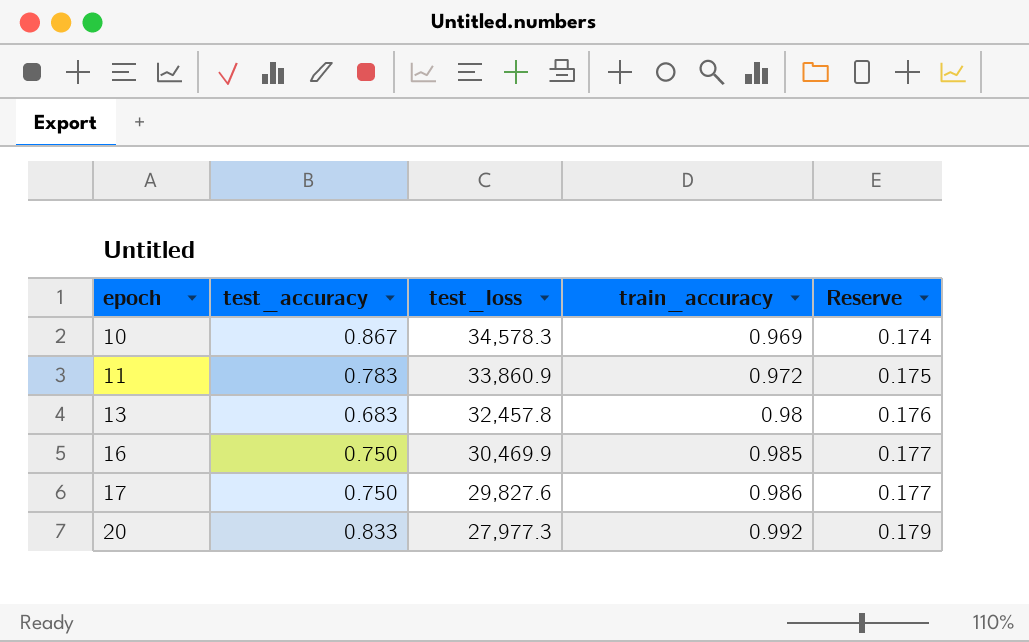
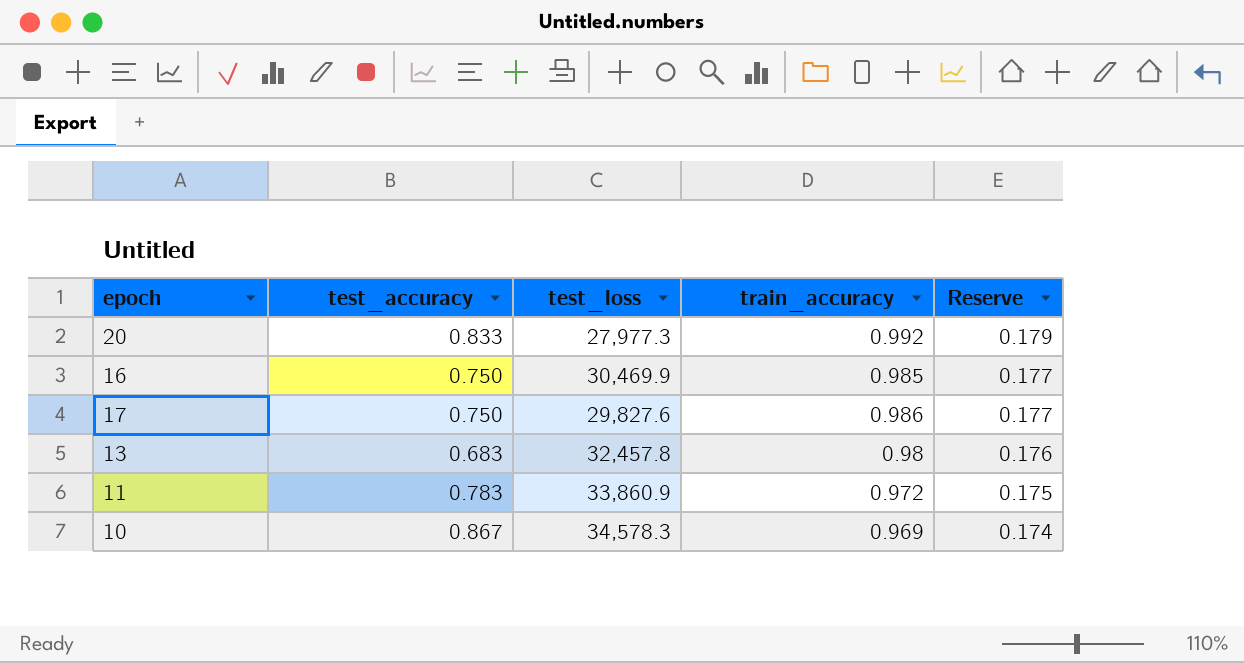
row order: epoch ascending -> Reserve descending

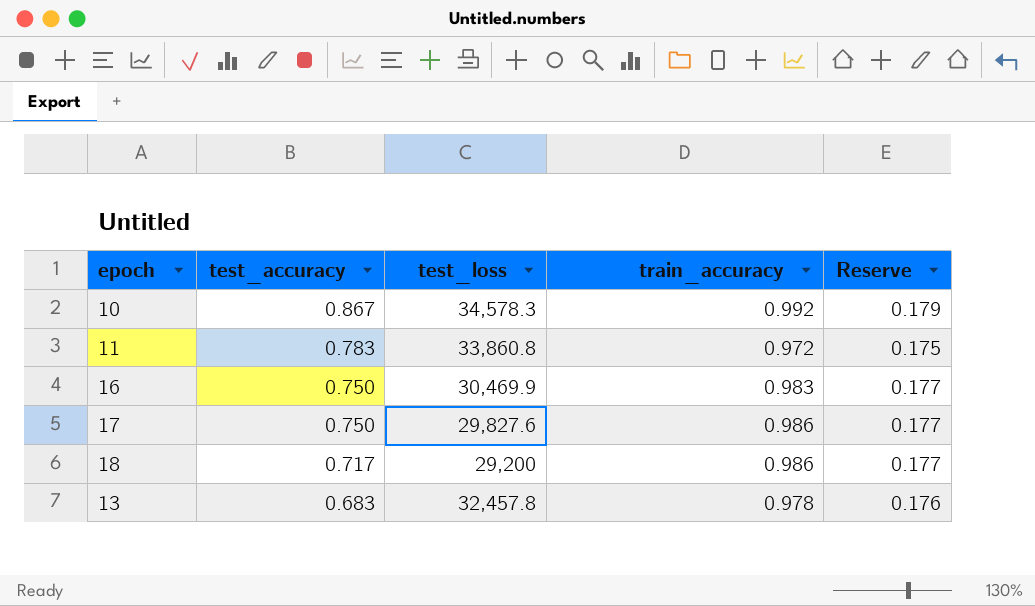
row order: Reserve descending -> test_accuracy descending
row 20: 0.833 | 27,977.3 | 0.992 | 0.179 -> none
10 | train_accuracy: 0.969 -> 0.992
10 | Reserve: 0.174 -> 0.179
11 | test_loss: 33,860.9 -> 33,860.8
16 | train_accuracy: 0.985 -> 0.983
row 18: none -> 0.717 | 29,200 | 0.986 | 0.177
13 | train_accuracy: 0.98 -> 0.978

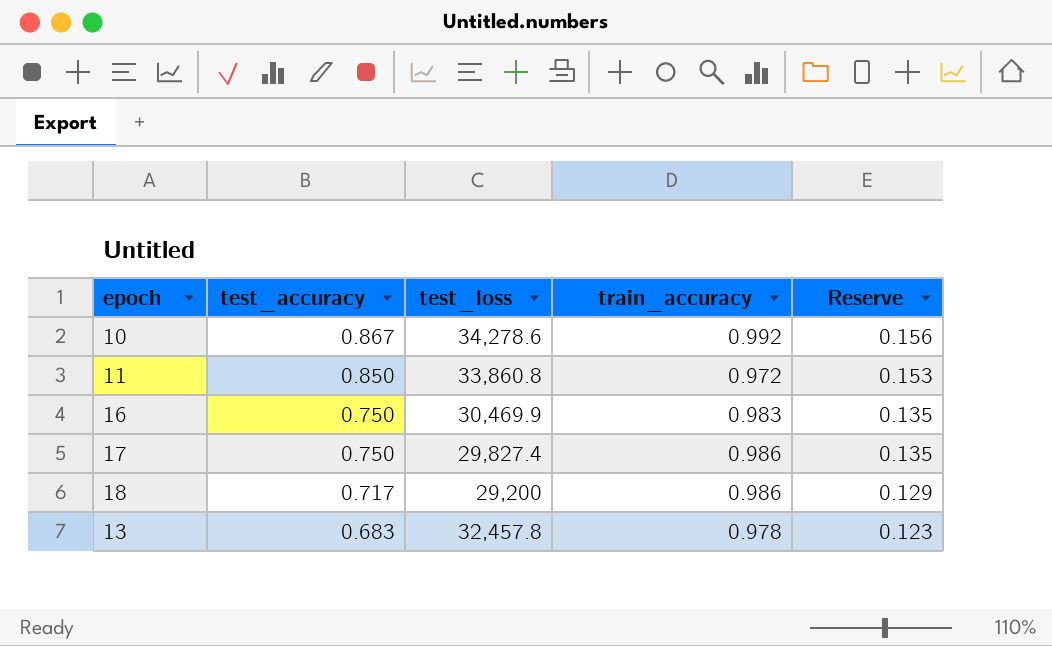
column Reserve | formula: [train_accuracy] * 0.18 -> [test_accuracy] * 0.18
10 | test_loss: 34,578.3 -> 34,278.6
11 | test_accuracy: 0.783 -> 0.850
17 | test_loss: 29,827.6 -> 29,827.4

